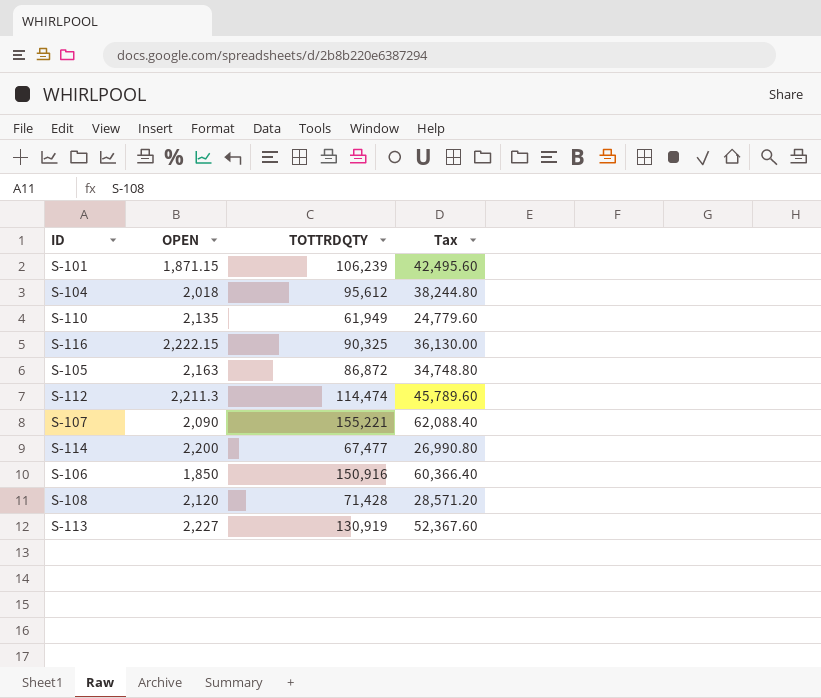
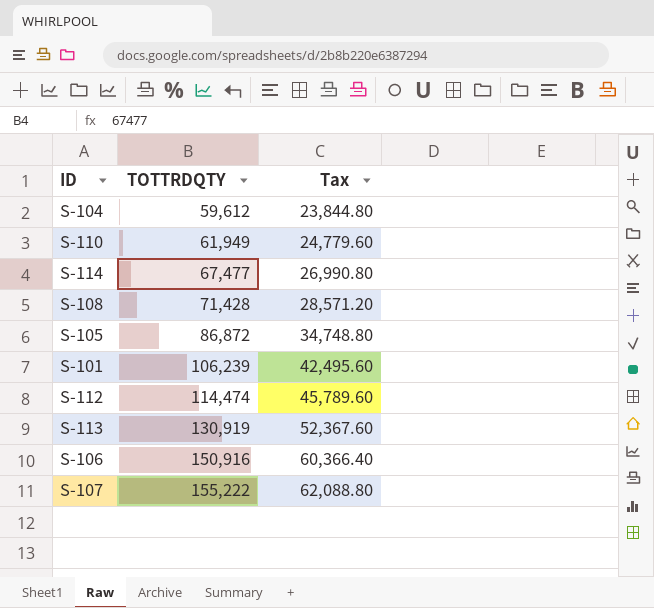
row order: none -> TOTTRDQTY ascending
column OPEN | position: 2 -> none
row S-116: 2,222.15 | 90,325 | 36,130.00 -> none
S-104 | TOTTRDQTY: 95,612 -> 59,612
S-104 | Tax: 38,244.80 -> 23,844.80
S-107 | TOTTRDQTY: 155,221 -> 155,222
S-107 | Tax: 62,088.40 -> 62,088.80

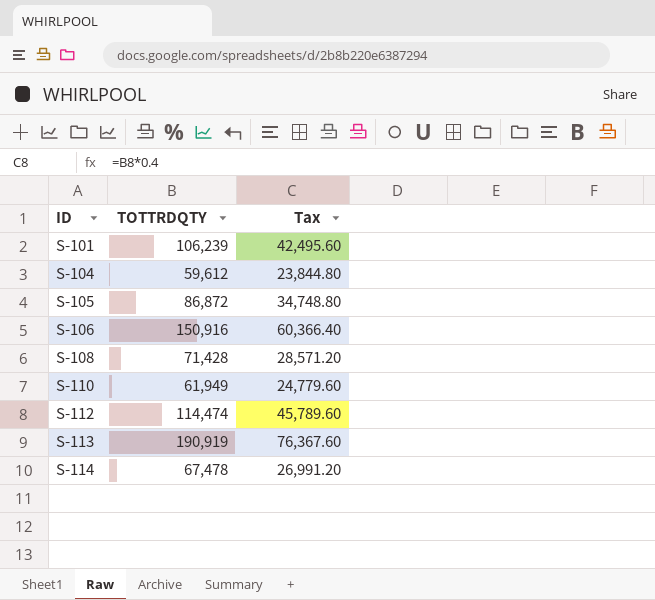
row order: TOTTRDQTY ascending -> ID ascending
row S-107: 155,222 | 62,088.80 -> none
S-113 | TOTTRDQTY: 130,919 -> 190,919
S-113 | Tax: 52,367.60 -> 76,367.60
S-114 | TOTTRDQTY: 67,477 -> 67,478
S-114 | Tax: 26,990.80 -> 26,991.20

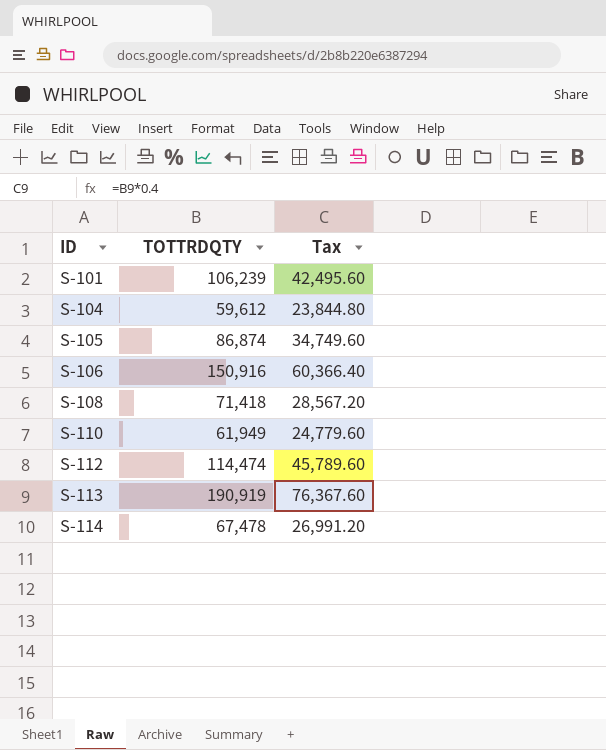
S-105 | TOTTRDQTY: 86,872 -> 86,874
S-105 | Tax: 34,748.80 -> 34,749.60
S-108 | TOTTRDQTY: 71,428 -> 71,418
S-108 | Tax: 28,571.20 -> 28,567.20

